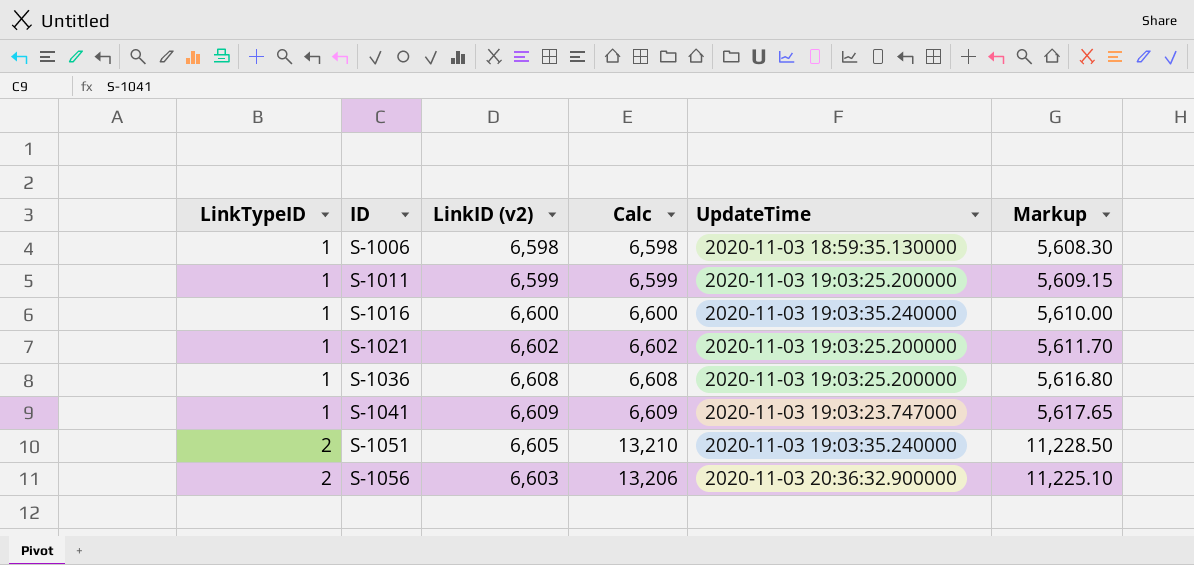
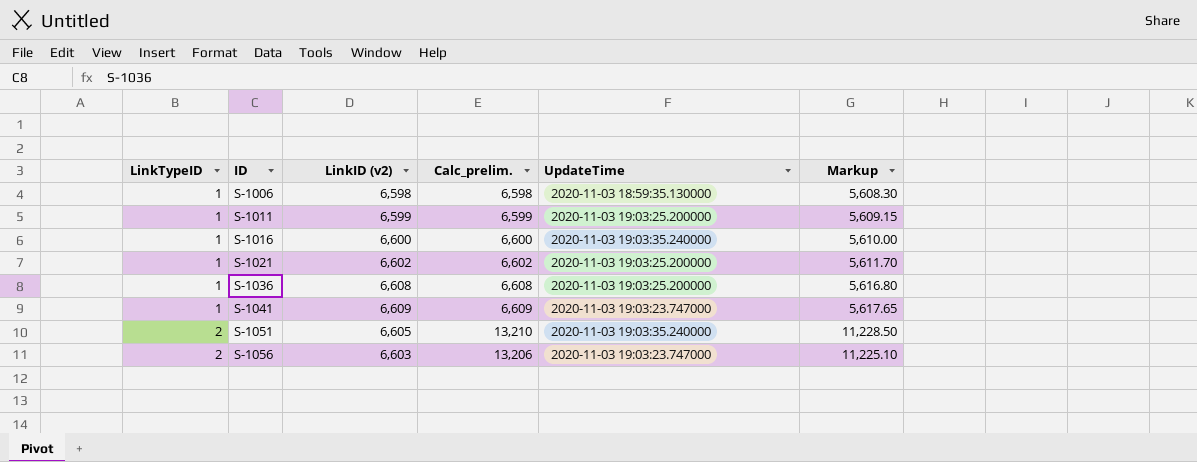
column name: Calc -> Calc_prelim.
S-1056 | UpdateTime: 2020-11-03 20:36:32.900000 -> 2020-11-03 19:03:23.747000

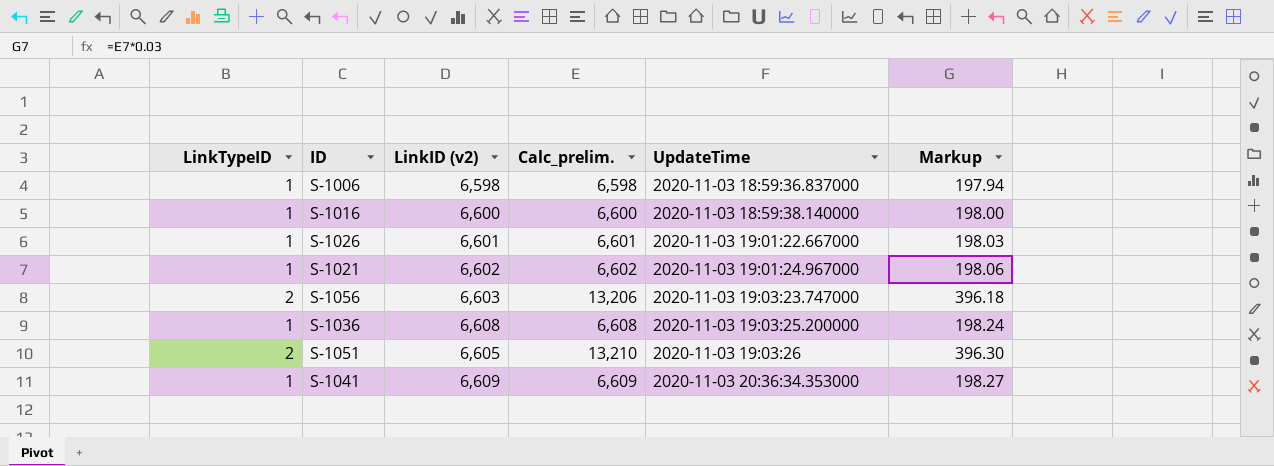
row order: LinkTypeID ascending -> UpdateTime ascending
column Markup | formula: [Calc_prelim.] * 0.85 -> [Calc_prelim.] * 0.03
row S-1011: 1 | 6,599 | 6,599 | 2020-11-03 19:03:25.200000 | 5,609.15 -> none
S-1006 | UpdateTime: 2020-11-03 18:59:35.130000 -> 2020-11-03 18:59:36.837000
S-1016 | UpdateTime: 2020-11-03 19:03:35.240000 -> 2020-11-03 18:59:38.140000
row S-1026: none -> 1 | 6,601 | 6,601 | 2020-11-03 19:01:22.667000 | 198.03
S-1021 | UpdateTime: 2020-11-03 19:03:25.200000 -> 2020-11-03 19:01:24.967000
S-1051 | UpdateTime: 2020-11-03 19:03:35.240000 -> 2020-11-03 19:03:26
S-1041 | UpdateTime: 2020-11-03 19:03:23.747000 -> 2020-11-03 20:36:34.353000

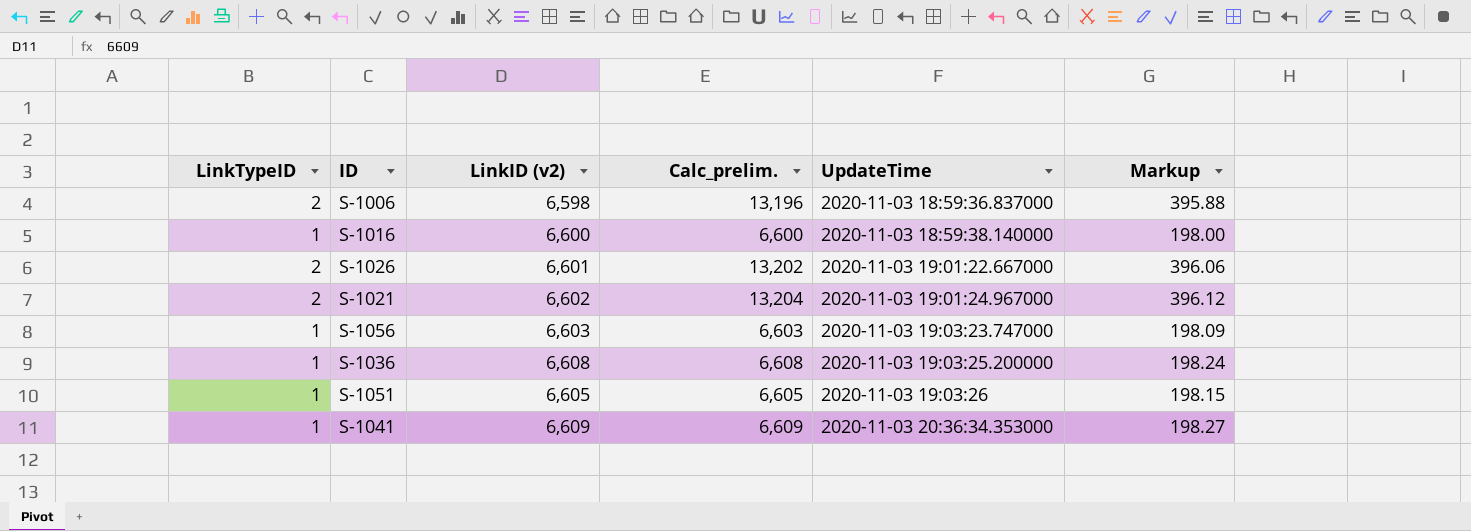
S-1006 | LinkTypeID: 1 -> 2
S-1006 | Calc_prelim.: 6,598 -> 13,196
S-1006 | Markup: 197.94 -> 395.88
S-1026 | LinkTypeID: 1 -> 2
S-1026 | Calc_prelim.: 6,601 -> 13,202
S-1026 | Markup: 198.03 -> 396.06
S-1021 | LinkTypeID: 1 -> 2
S-1021 | Calc_prelim.: 6,602 -> 13,204
S-1021 | Markup: 198.06 -> 396.12
S-1056 | LinkTypeID: 2 -> 1
S-1056 | Calc_prelim.: 13,206 -> 6,603
S-1056 | Markup: 396.18 -> 198.09
S-1051 | LinkTypeID: 2 -> 1
S-1051 | Calc_prelim.: 13,210 -> 6,605
S-1051 | Markup: 396.30 -> 198.15

